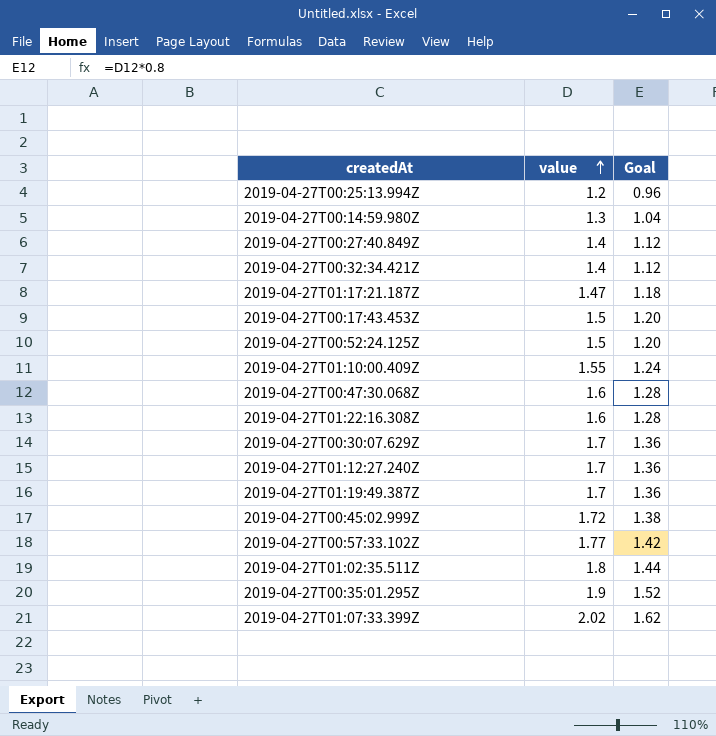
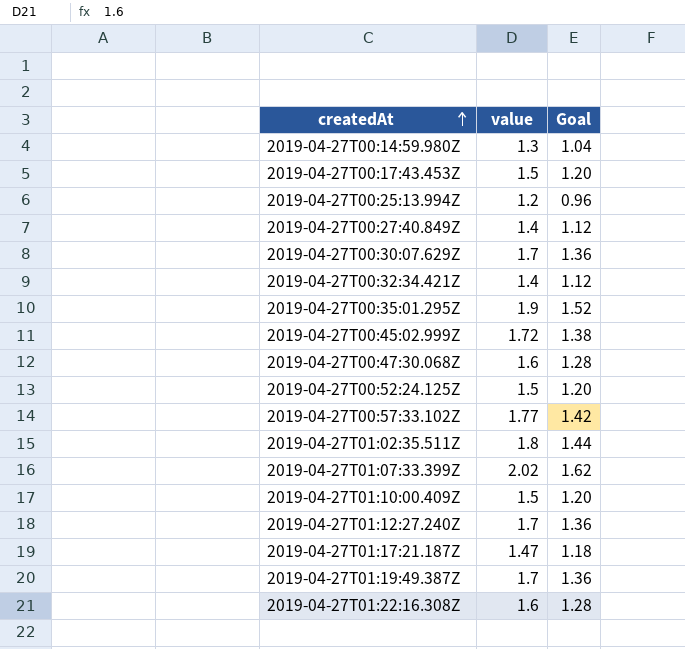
row order: value ascending -> createdAt ascending
2019-04-27T01:10:00.409Z | value: 1.55 -> 1.5
2019-04-27T01:10:00.409Z | Goal: 1.24 -> 1.20

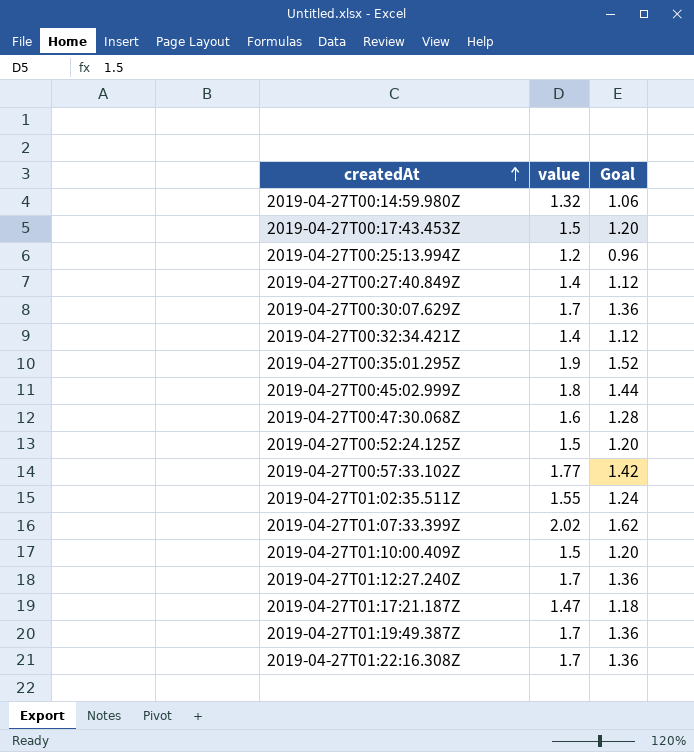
2019-04-27T00:14:59.980Z | value: 1.3 -> 1.32
2019-04-27T00:14:59.980Z | Goal: 1.04 -> 1.06
2019-04-27T00:45:02.999Z | value: 1.72 -> 1.8
2019-04-27T00:45:02.999Z | Goal: 1.38 -> 1.44
2019-04-27T01:02:35.511Z | value: 1.8 -> 1.55
2019-04-27T01:02:35.511Z | Goal: 1.44 -> 1.24
2019-04-27T01:22:16.308Z | value: 1.6 -> 1.7
2019-04-27T01:22:16.308Z | Goal: 1.28 -> 1.36

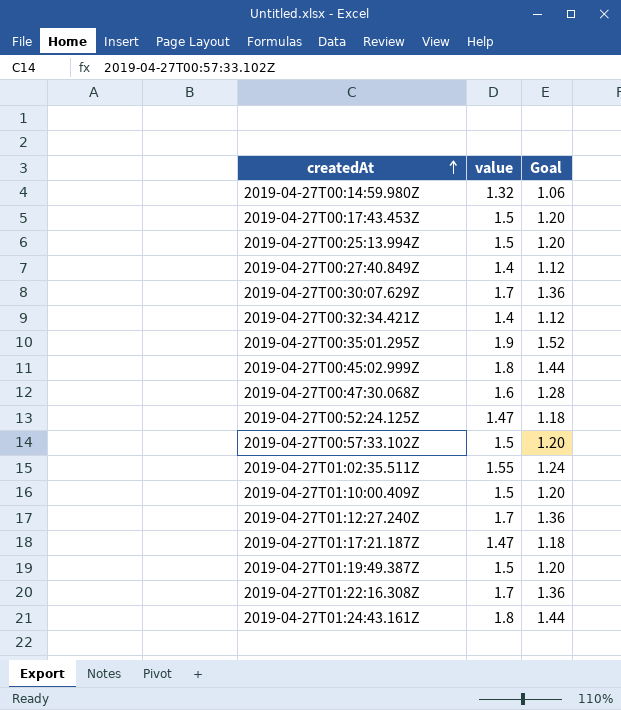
row 2019-04-27T01:07:33.399Z: 2.02 | 1.62 -> none
2019-04-27T00:25:13.994Z | value: 1.2 -> 1.5
2019-04-27T00:25:13.994Z | Goal: 0.96 -> 1.20
2019-04-27T00:52:24.125Z | value: 1.5 -> 1.47
2019-04-27T00:52:24.125Z | Goal: 1.20 -> 1.18
2019-04-27T00:57:33.102Z | value: 1.77 -> 1.5
2019-04-27T00:57:33.102Z | Goal: 1.42 -> 1.20
2019-04-27T01:19:49.387Z | value: 1.7 -> 1.5
2019-04-27T01:19:49.387Z | Goal: 1.36 -> 1.20
row 2019-04-27T01:24:43.161Z: none -> 1.8 | 1.44

